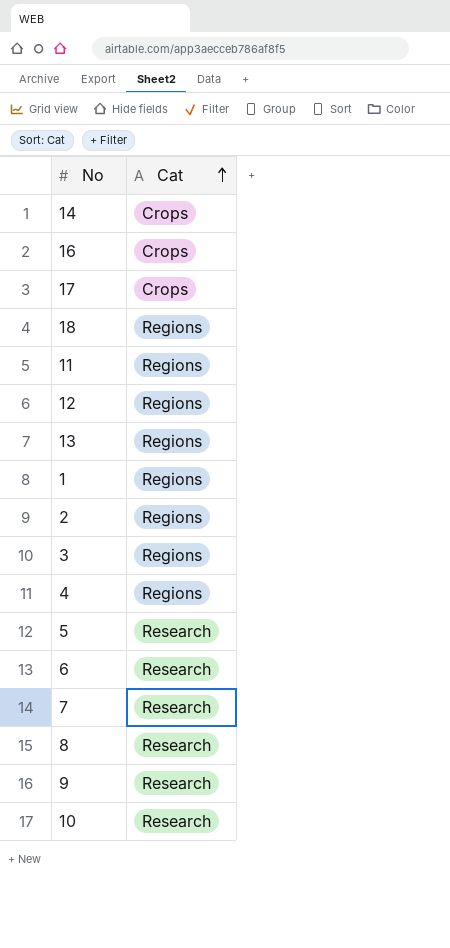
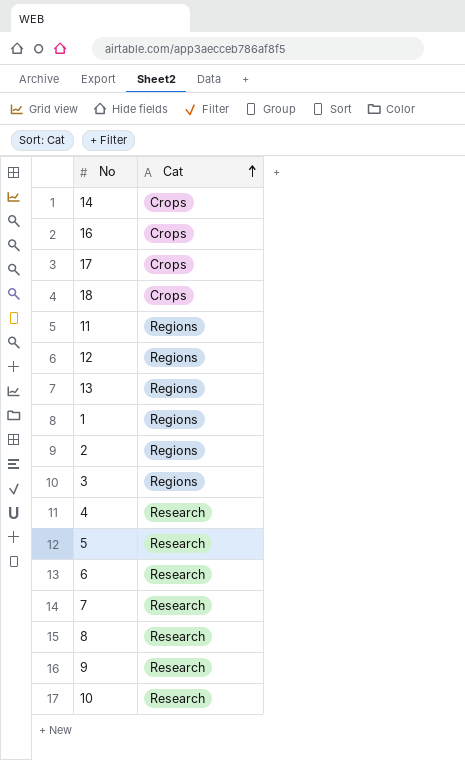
18 | Cat: Regions -> Crops
4 | Cat: Regions -> Research

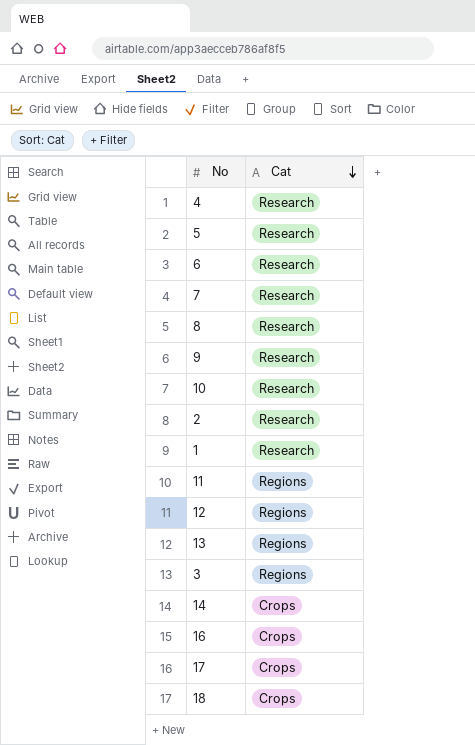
row order: Cat ascending -> Cat descending
2 | Cat: Regions -> Research
1 | Cat: Regions -> Research

